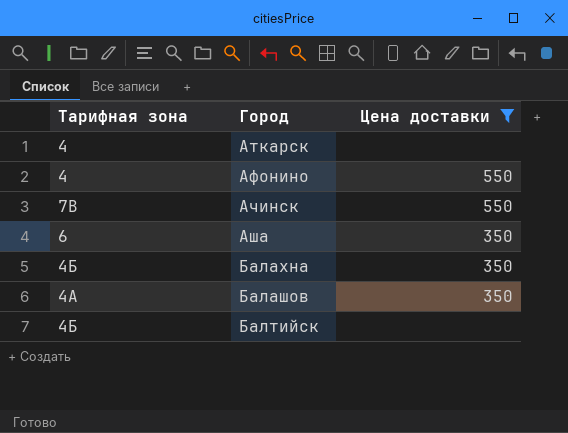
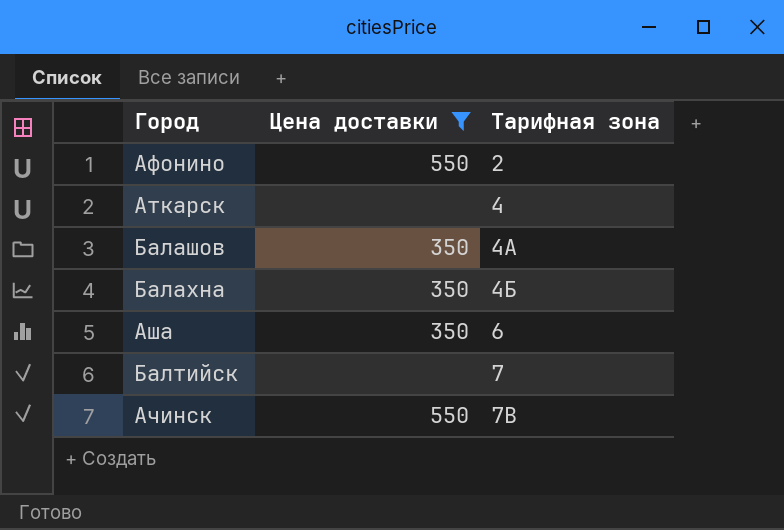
row order: Город ascending -> Тарифная зона ascending
column Тарифная зона | position: 1 -> 3
Афонино | Тарифная зона: 4 -> 2
Балтийск | Тарифная зона: 4Б -> 7

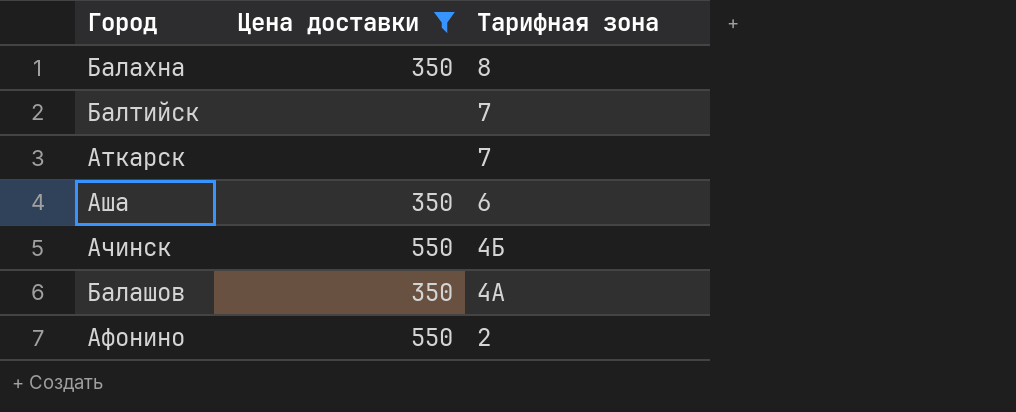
row order: Тарифная зона ascending -> Тарифная зона descending
Балахна | Тарифная зона: 4Б -> 8
Аткарск | Тарифная зона: 4 -> 7
Ачинск | Тарифная зона: 7В -> 4Б

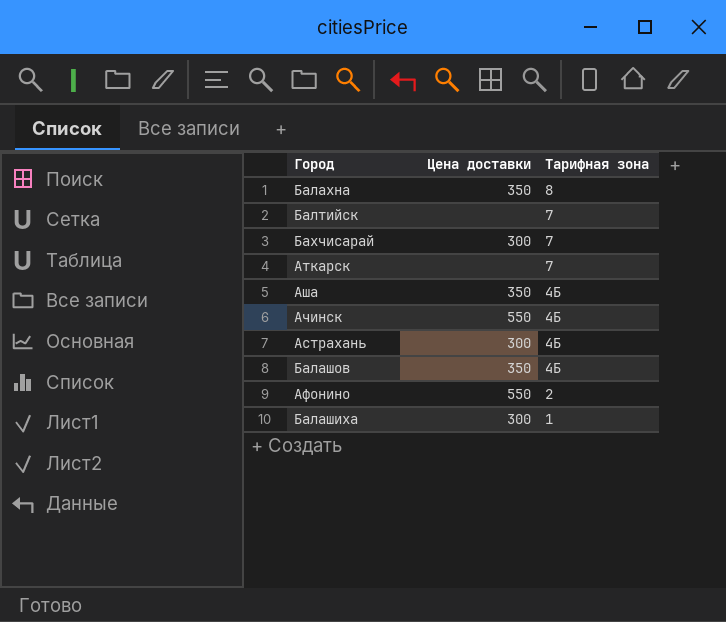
filter: Цена доставки != 300 -> none
Аша | Тарифная зона: 6 -> 4Б
Балашов | Тарифная зона: 4А -> 4Б

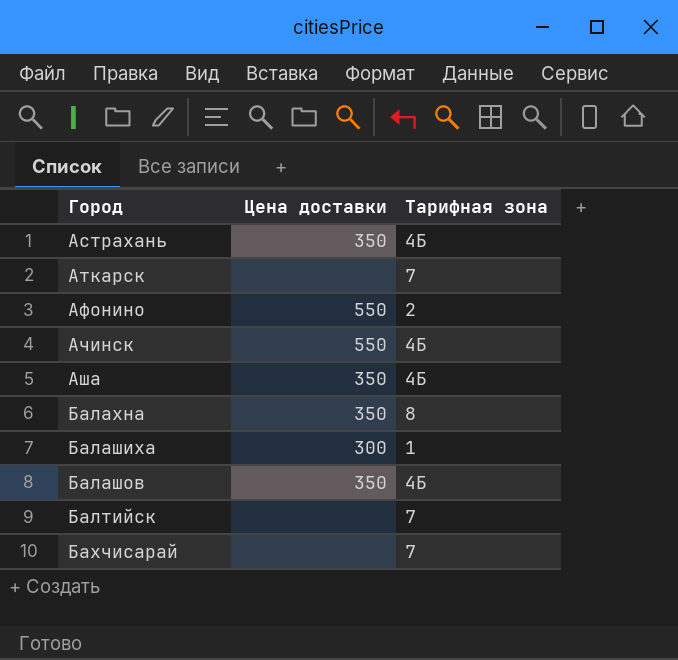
row order: Тарифная зона descending -> Город ascending
Астрахань | Цена доставки: 300 -> 350
Бахчисарай | Цена доставки: 300 -> none

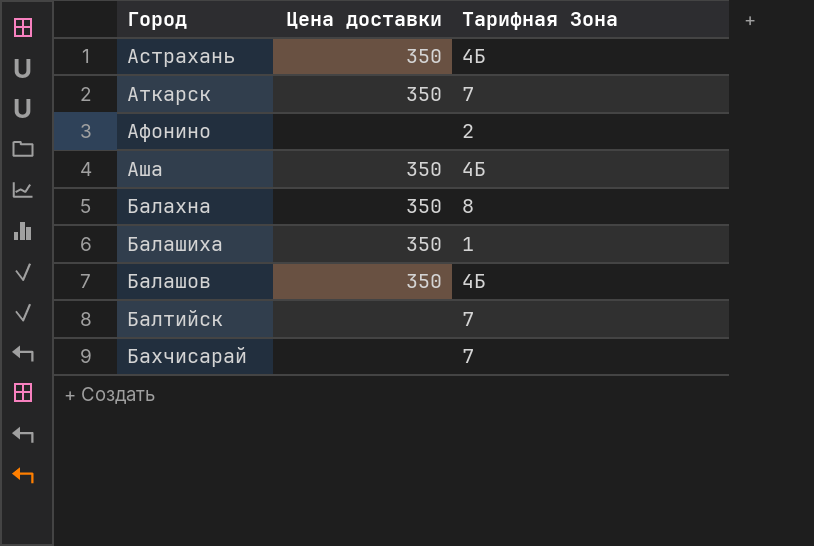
column name: Тарифная зона -> Тарифная Зона
row Ачинск: 550 | 4Б -> none
Аткарск | Цена доставки: none -> 350
Афонино | Цена доставки: 550 -> none
Балашиха | Цена доставки: 300 -> 350

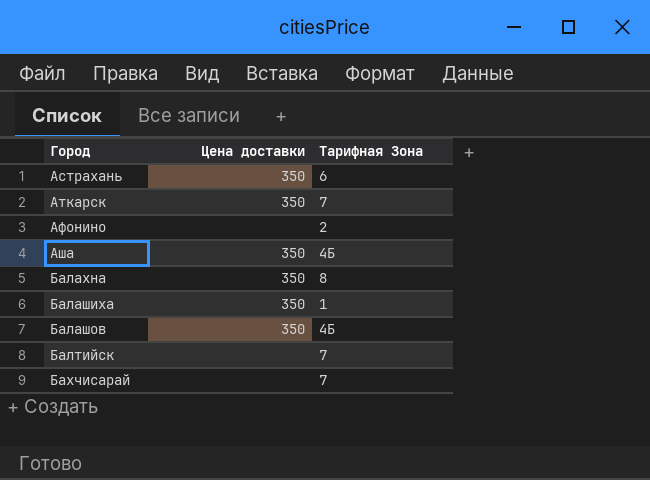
Астрахань | Тарифная Зона: 4Б -> 6

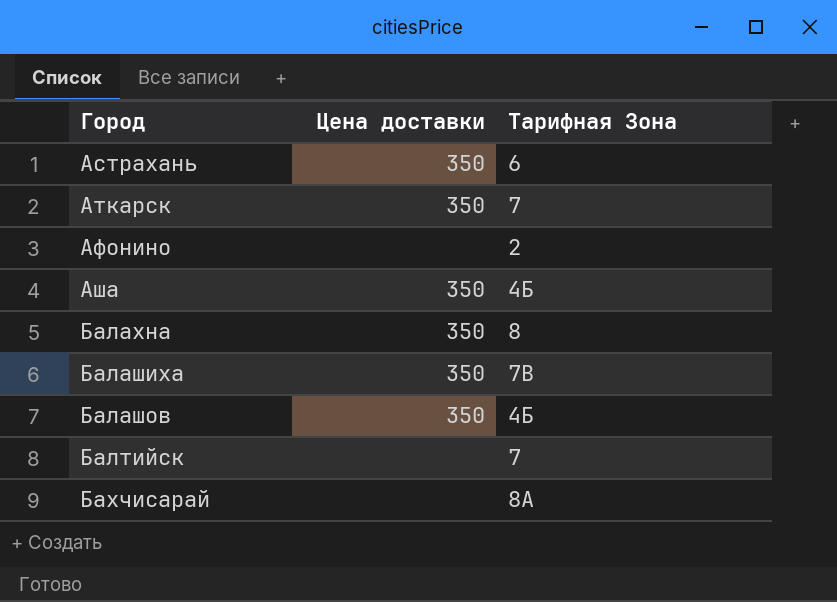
Балашиха | Тарифная Зона: 1 -> 7В
Бахчисарай | Тарифная Зона: 7 -> 8А

